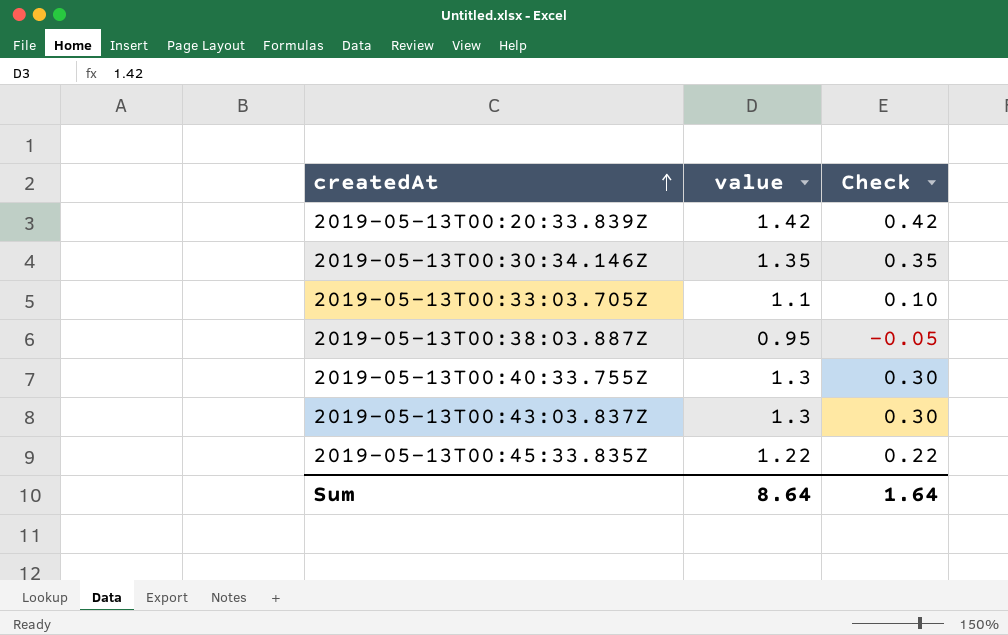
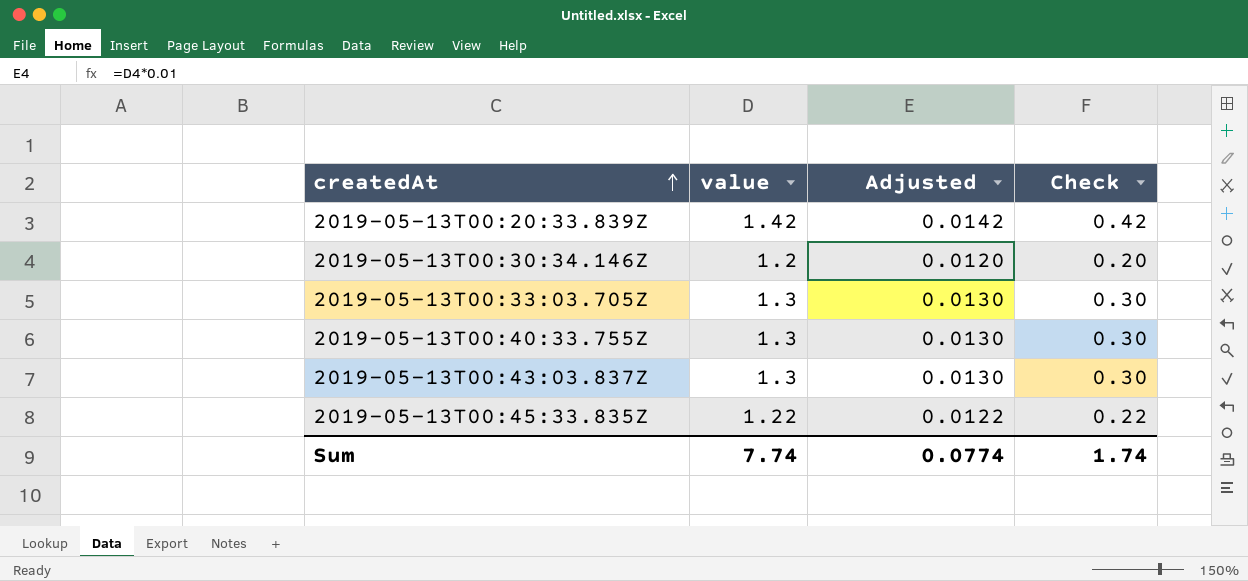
column Adjusted | formula: none -> [value] * 0.01
row 2019-05-13T00:38:03.887Z: 0.95 | -0.05 -> none
2019-05-13T00:30:34.146Z | value: 1.35 -> 1.2
2019-05-13T00:30:34.146Z | Check: 0.35 -> 0.20
2019-05-13T00:33:03.705Z | value: 1.1 -> 1.3
2019-05-13T00:33:03.705Z | Check: 0.10 -> 0.30
Sum | value: 8.64 -> 7.74
Sum | Check: 1.64 -> 1.74

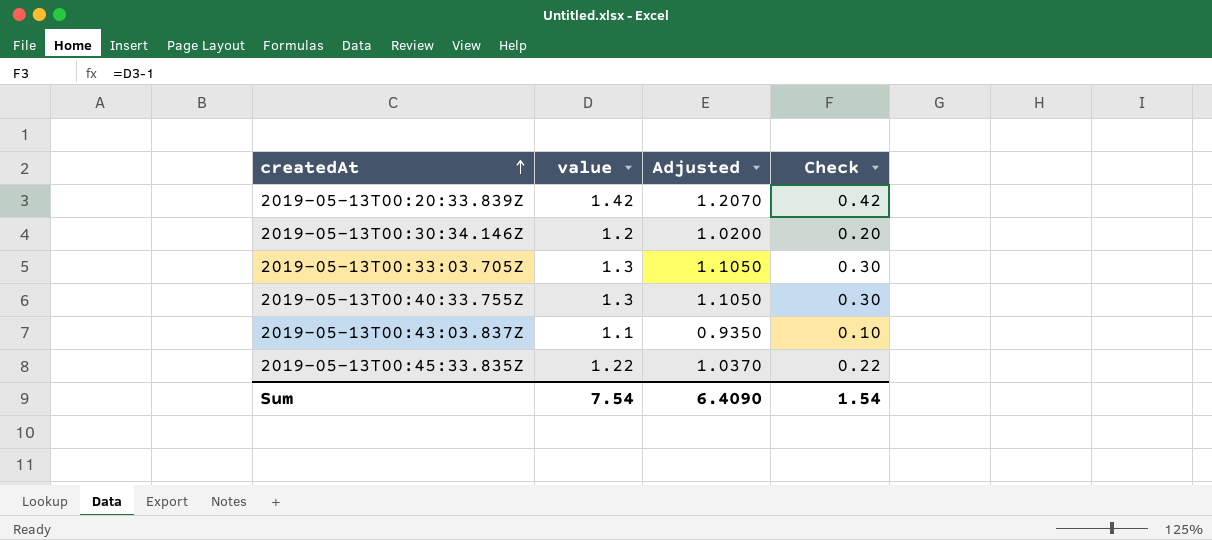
column Adjusted | formula: [value] * 0.01 -> [value] * 0.85
2019-05-13T00:43:03.837Z | value: 1.3 -> 1.1
2019-05-13T00:43:03.837Z | Check: 0.30 -> 0.10
Sum | value: 7.74 -> 7.54
Sum | Adjusted: 0.0774 -> 6.4090
Sum | Check: 1.74 -> 1.54

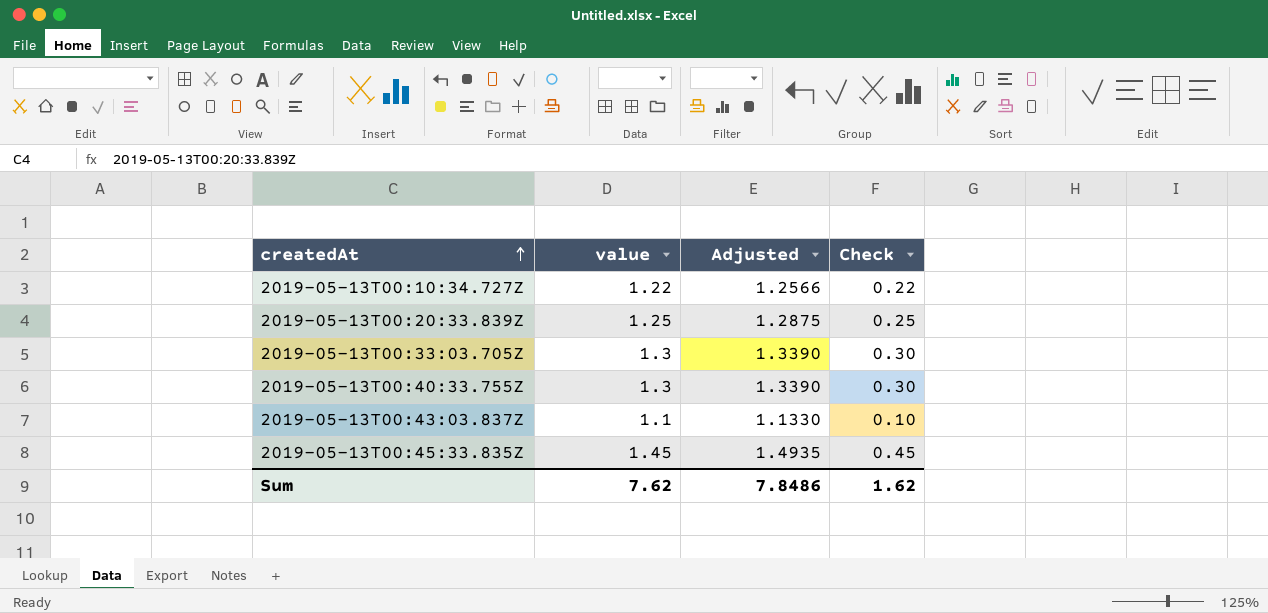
column Adjusted | formula: [value] * 0.85 -> [value] * 1.03
row 2019-05-13T00:30:34.146Z: 1.2 | 1.0200 | 0.20 -> none
row 2019-05-13T00:10:34.727Z: none -> 1.22 | 1.2566 | 0.22
2019-05-13T00:20:33.839Z | value: 1.42 -> 1.25
2019-05-13T00:20:33.839Z | Check: 0.42 -> 0.25
2019-05-13T00:45:33.835Z | value: 1.22 -> 1.45
2019-05-13T00:45:33.835Z | Check: 0.22 -> 0.45
Sum | value: 7.54 -> 7.62
Sum | Adjusted: 6.4090 -> 7.8486
Sum | Check: 1.54 -> 1.62

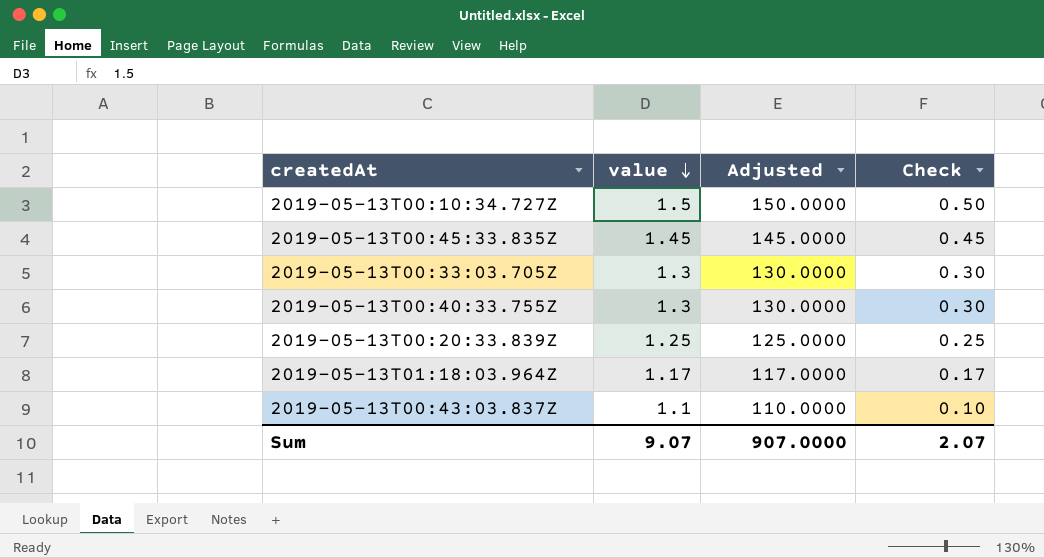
row order: createdAt ascending -> value descending
column Adjusted | formula: [value] * 1.03 -> [value] * 100
2019-05-13T00:10:34.727Z | value: 1.22 -> 1.5
2019-05-13T00:10:34.727Z | Check: 0.22 -> 0.50
row 2019-05-13T01:18:03.964Z: none -> 1.17 | 117.0000 | 0.17
Sum | value: 7.62 -> 9.07
Sum | Adjusted: 7.8486 -> 907.0000
Sum | Check: 1.62 -> 2.07

